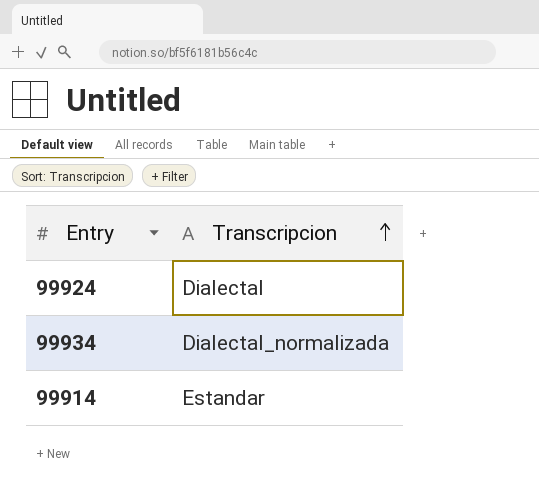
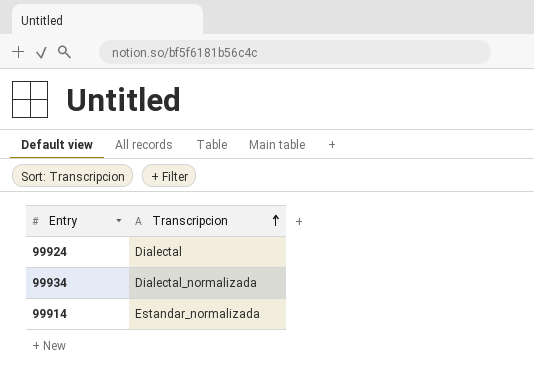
99914 | Transcripcion: Estandar -> Estandar_normalizada

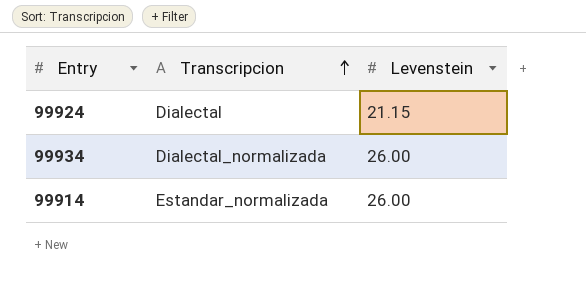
column Levenstein | position: none -> 3

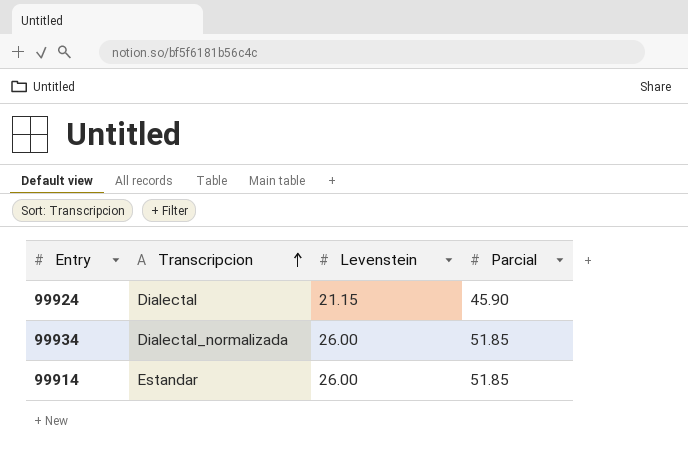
column Parcial | position: none -> 4
99914 | Transcripcion: Estandar_normalizada -> Estandar

